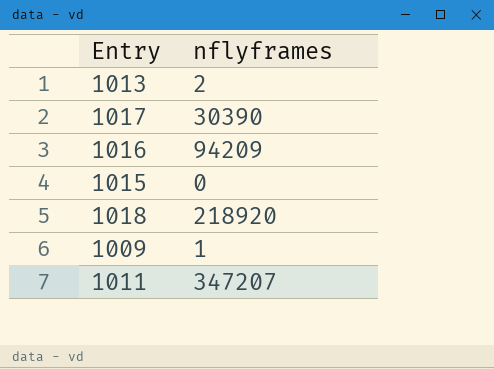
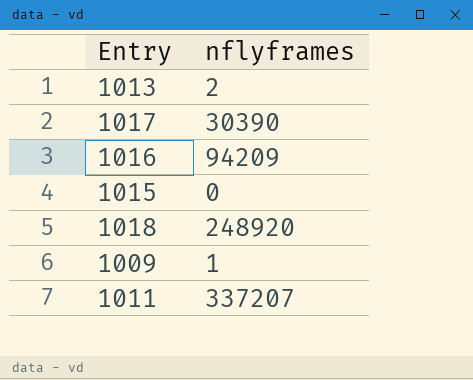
1018 | nflyframes: 218920 -> 248920
1011 | nflyframes: 347207 -> 337207

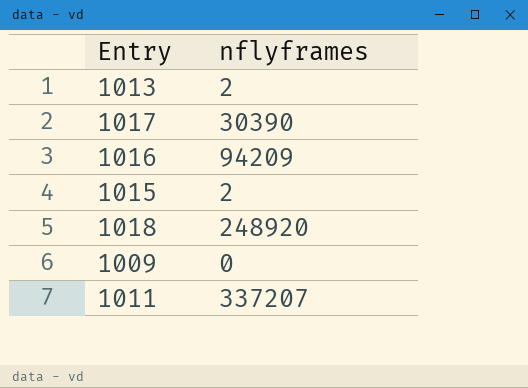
1015 | nflyframes: 0 -> 2
1009 | nflyframes: 1 -> 0

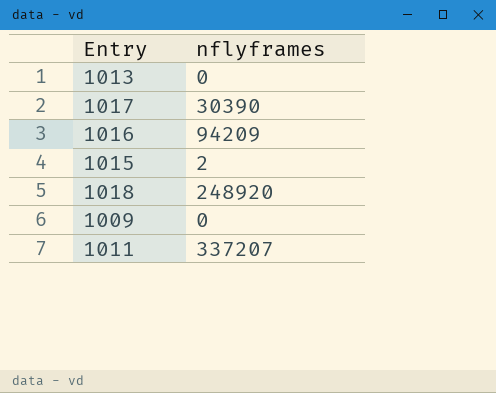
1013 | nflyframes: 2 -> 0

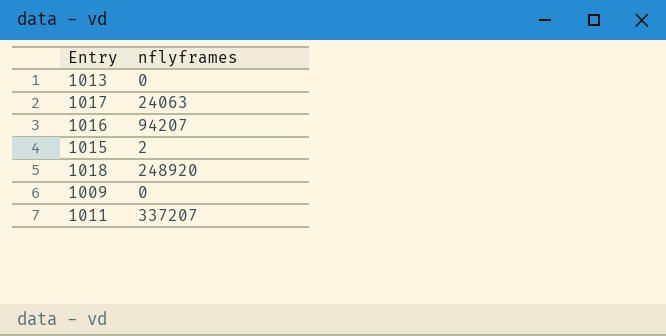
1017 | nflyframes: 30390 -> 24063
1016 | nflyframes: 94209 -> 94207

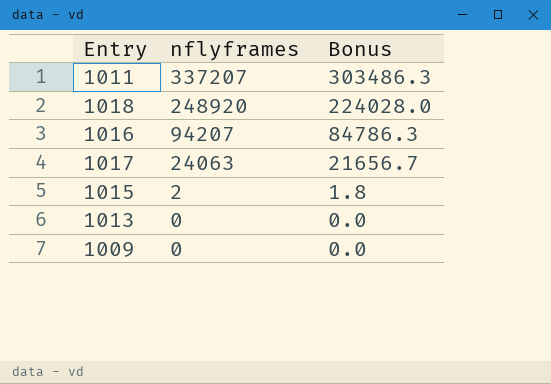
row order: none -> nflyframes descending
column Bonus | formula: none -> [nflyframes] * 0.9

